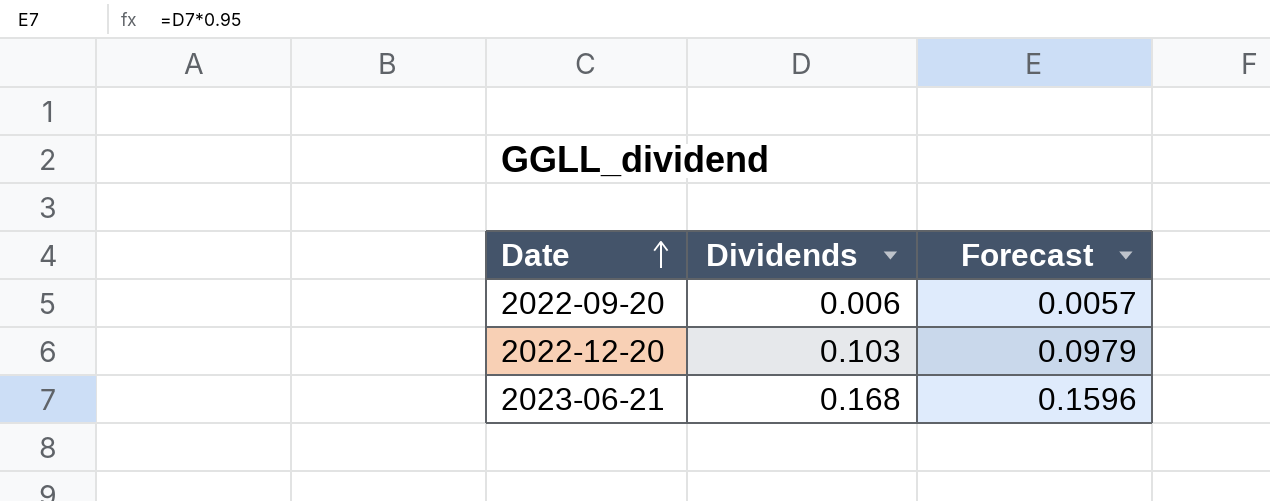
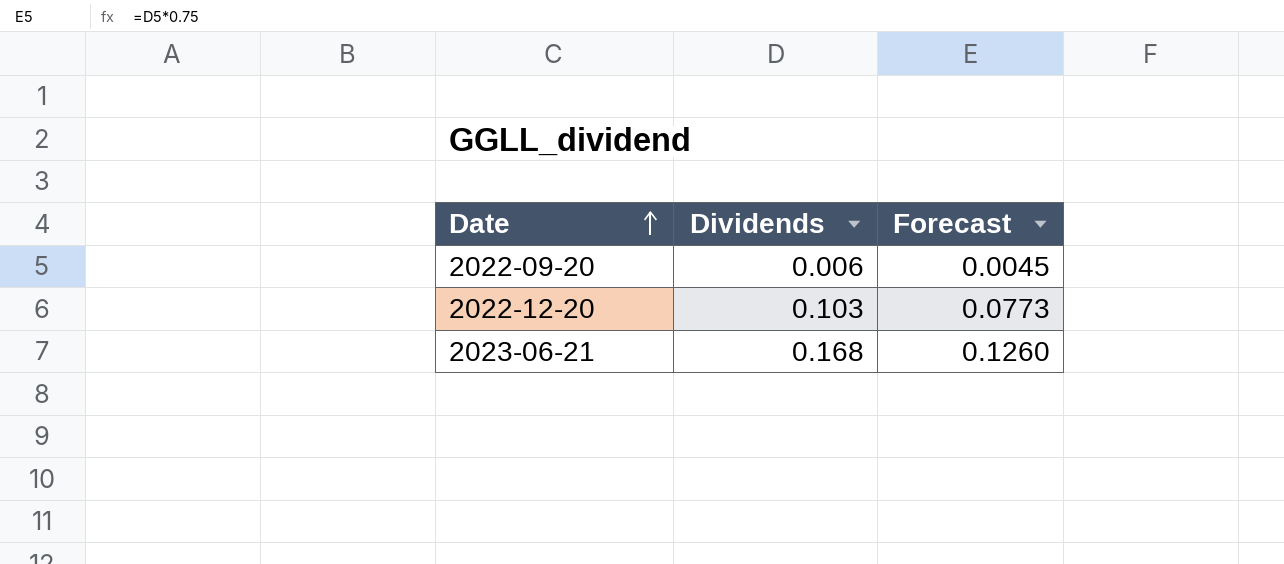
column Forecast | formula: [Dividends] * 0.95 -> [Dividends] * 0.75

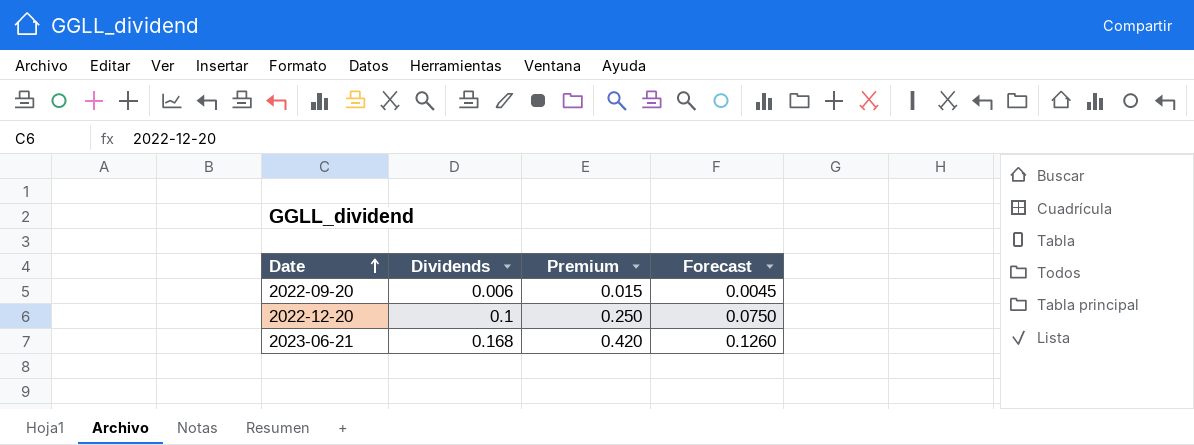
column Premium | formula: none -> [Dividends] * 2.5
2022-12-20 | Dividends: 0.103 -> 0.1
2022-12-20 | Forecast: 0.0773 -> 0.0750

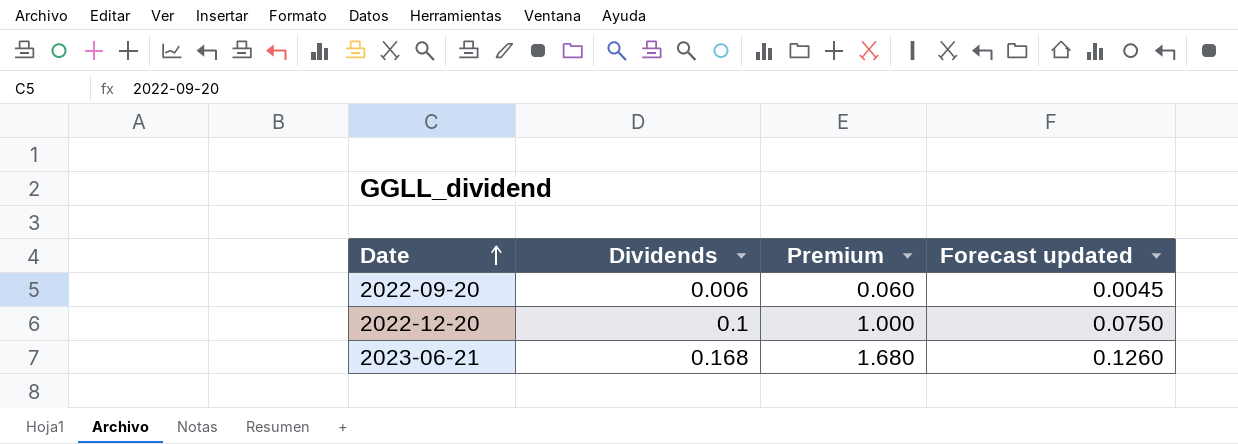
column Premium | formula: [Dividends] * 2.5 -> [Dividends] * 10
column name: Forecast -> Forecast updated

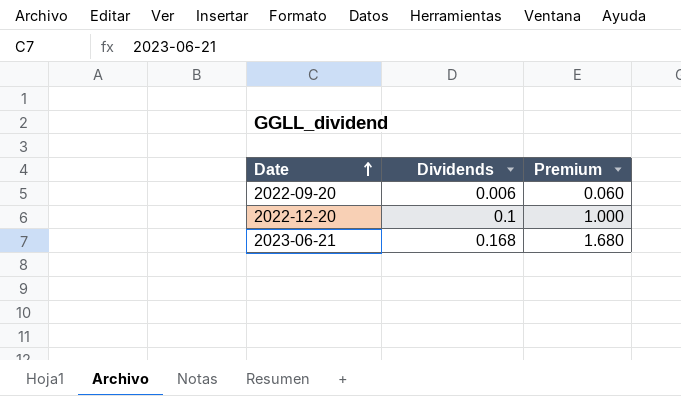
column Forecast updated | formula: [Dividends] * 0.75 -> none

